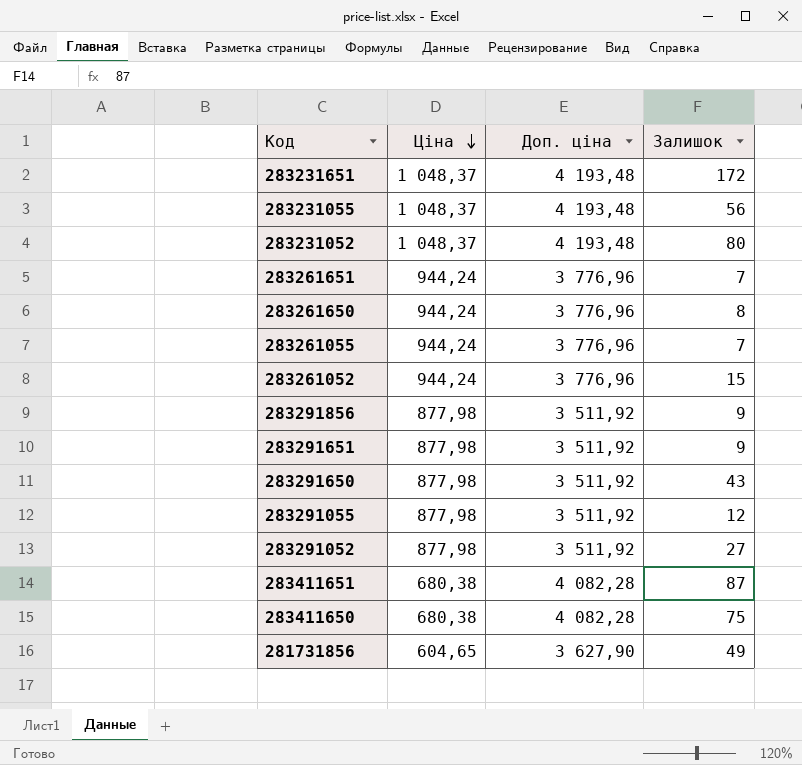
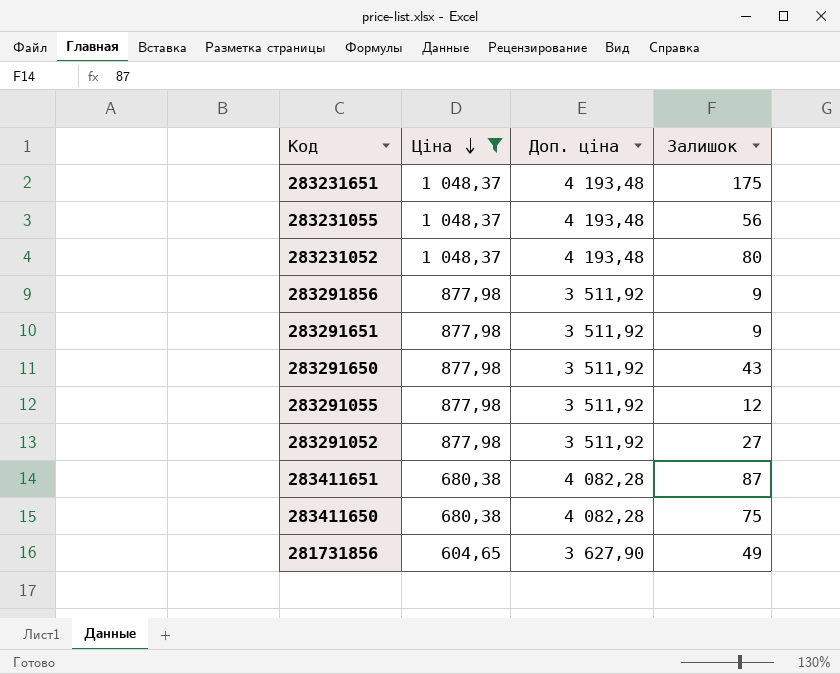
filter: none -> Ціна != 944,24
283231651 | Залишок: 172 -> 175

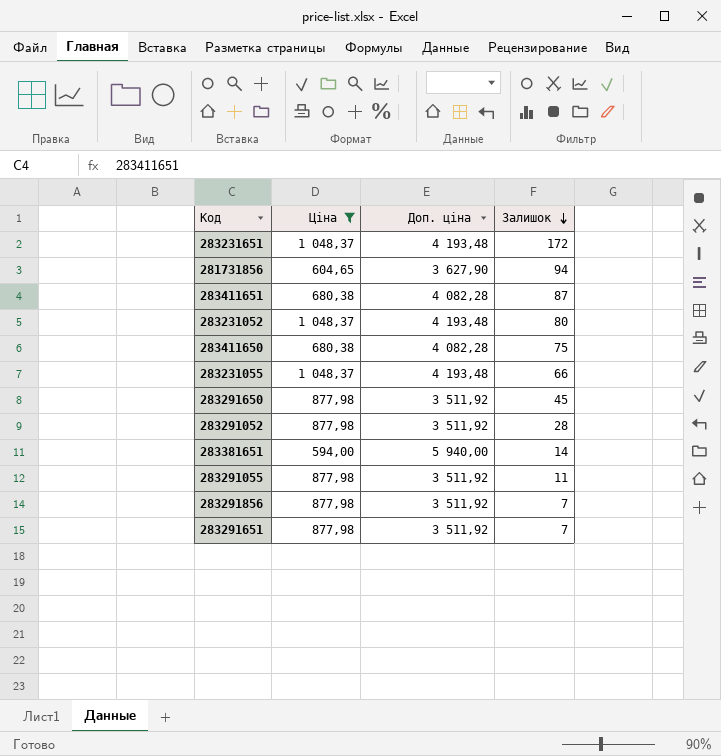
row order: Ціна descending -> Залишок descending
283231651 | Залишок: 175 -> 172
281731856 | Залишок: 49 -> 94
283231055 | Залишок: 56 -> 66
283291650 | Залишок: 43 -> 45
283291052 | Залишок: 27 -> 28
row 283381651: none -> 594,00 | 5 940,00 | 14
283291055 | Залишок: 12 -> 11
283291856 | Залишок: 9 -> 7
283291651 | Залишок: 9 -> 7

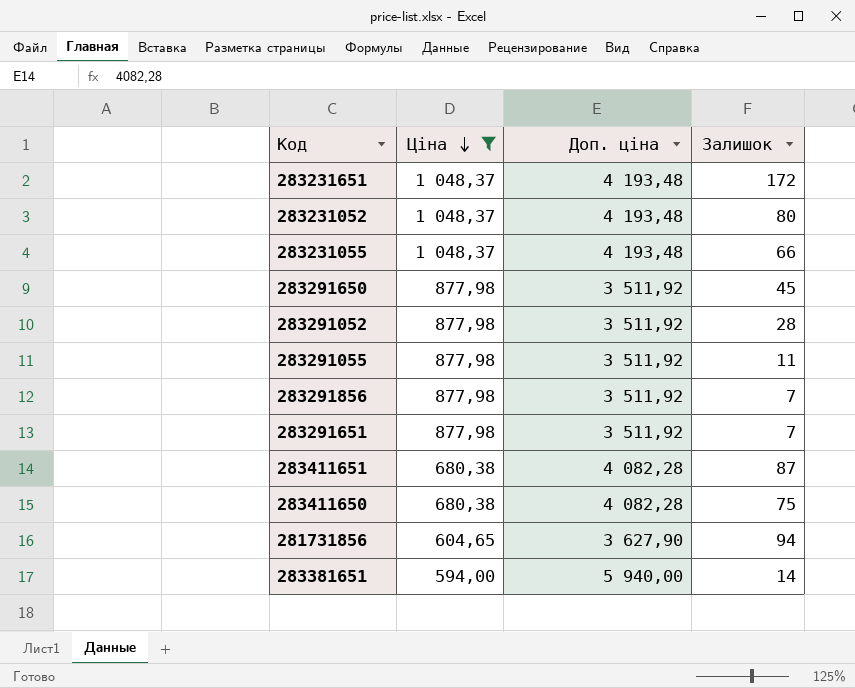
row order: Залишок descending -> Ціна descending

